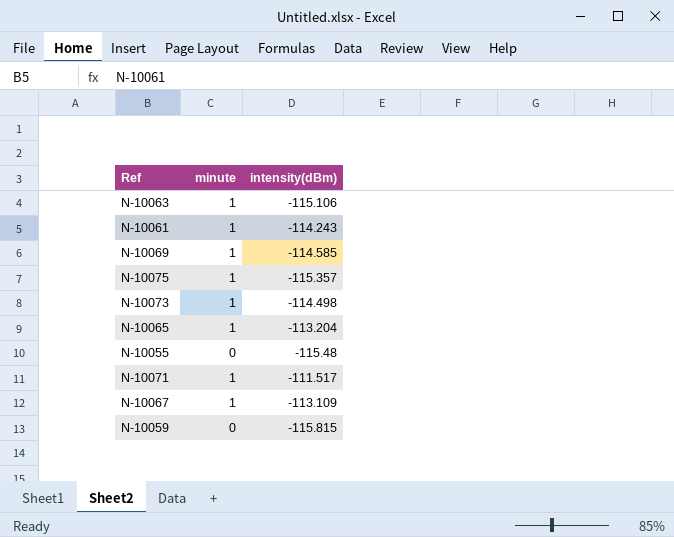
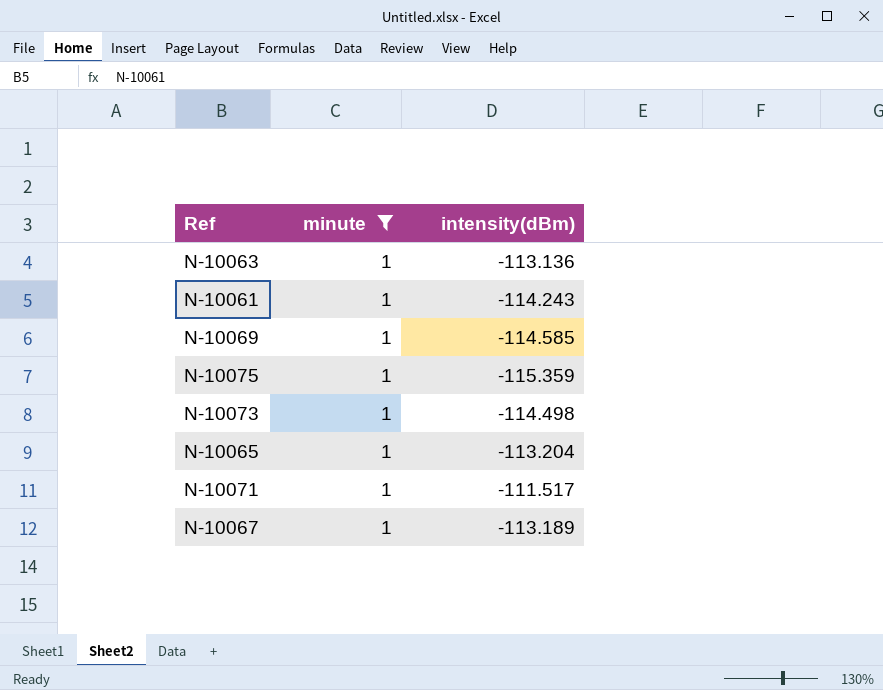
filter: none -> minute = 1
N-10063 | intensity(dBm): -115.106 -> -113.136
N-10075 | intensity(dBm): -115.357 -> -115.359
N-10067 | intensity(dBm): -113.109 -> -113.189

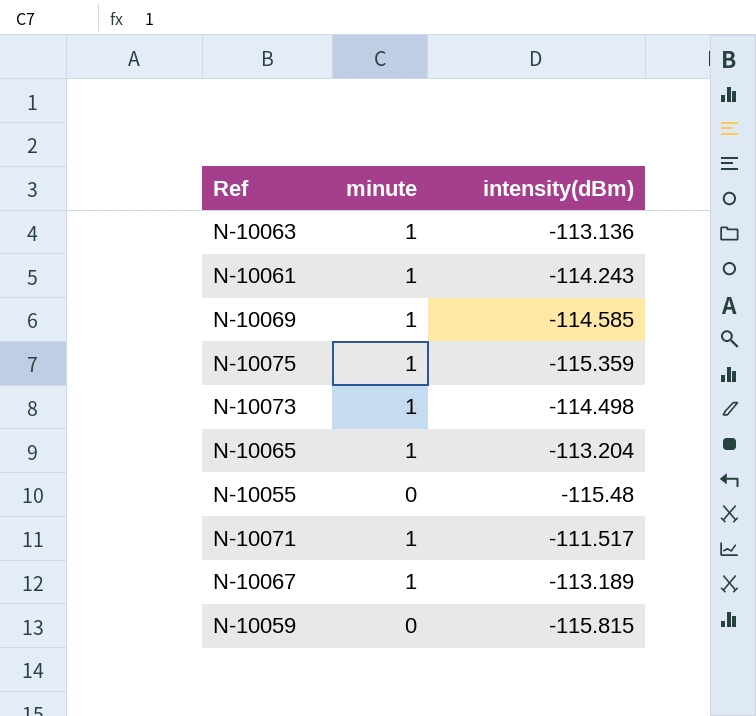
filter: minute = 1 -> none

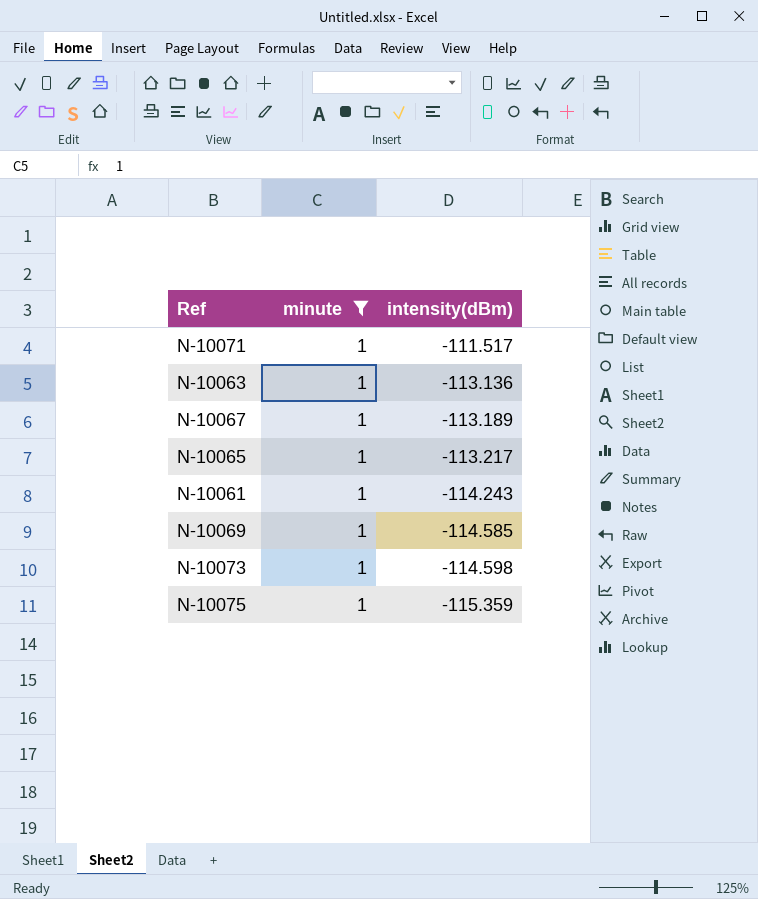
filter: none -> minute = 1
row order: none -> intensity(dBm) descending
N-10065 | intensity(dBm): -113.204 -> -113.217
N-10073 | intensity(dBm): -114.498 -> -114.598

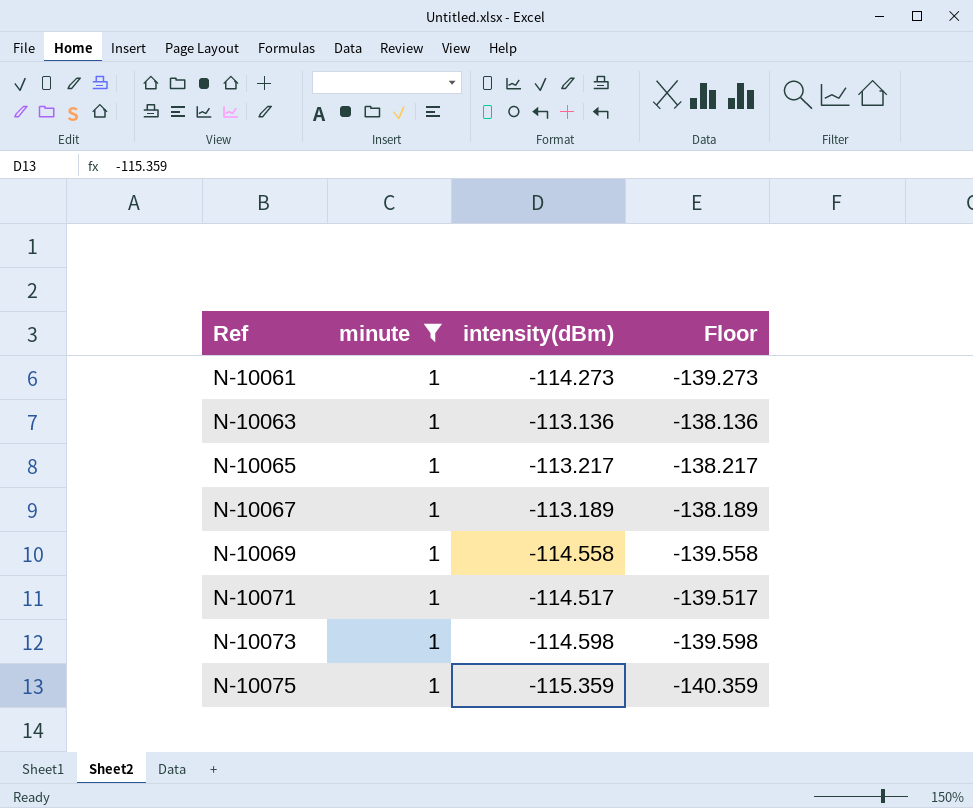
row order: intensity(dBm) descending -> Ref ascending
column Floor | formula: none -> [intensity(dBm)] - 25
N-10061 | intensity(dBm): -114.243 -> -114.273
N-10069 | intensity(dBm): -114.585 -> -114.558
N-10071 | intensity(dBm): -111.517 -> -114.517

